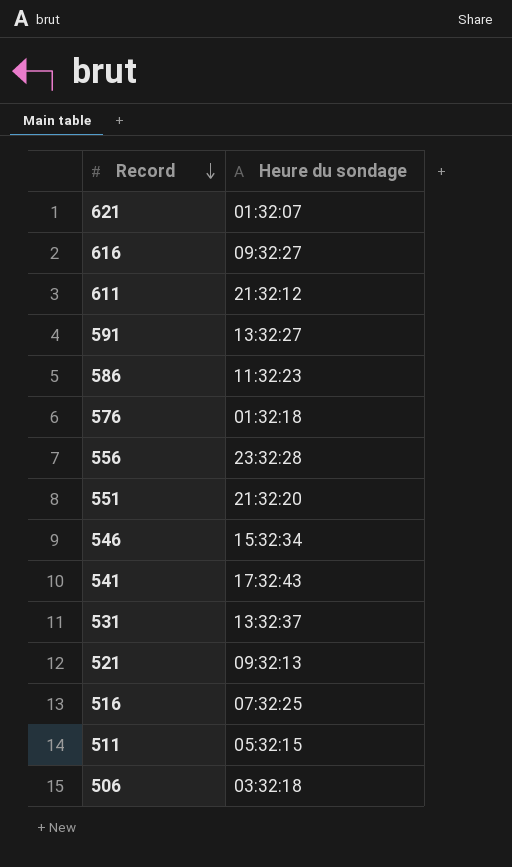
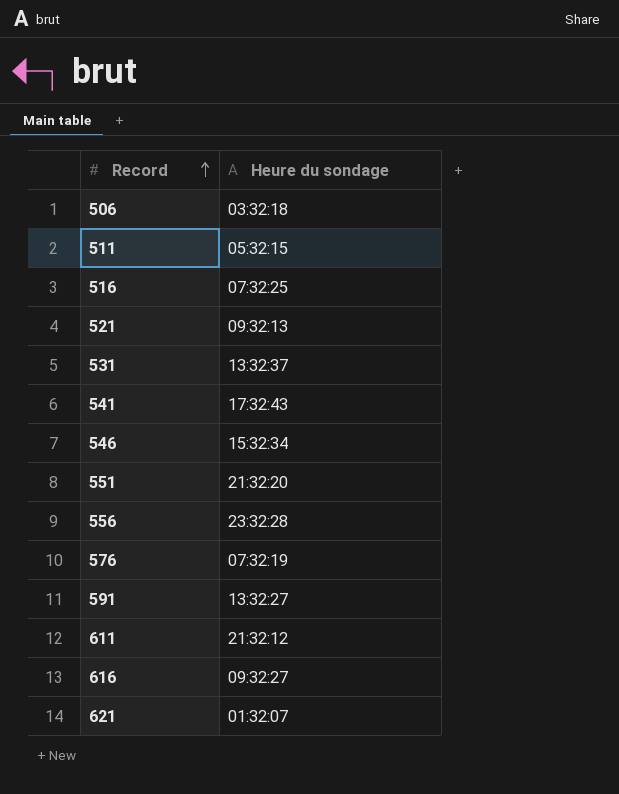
row order: Record descending -> Record ascending
row 586: 11:32:23 -> none
576 | Heure du sondage: 01:32:18 -> 07:32:19

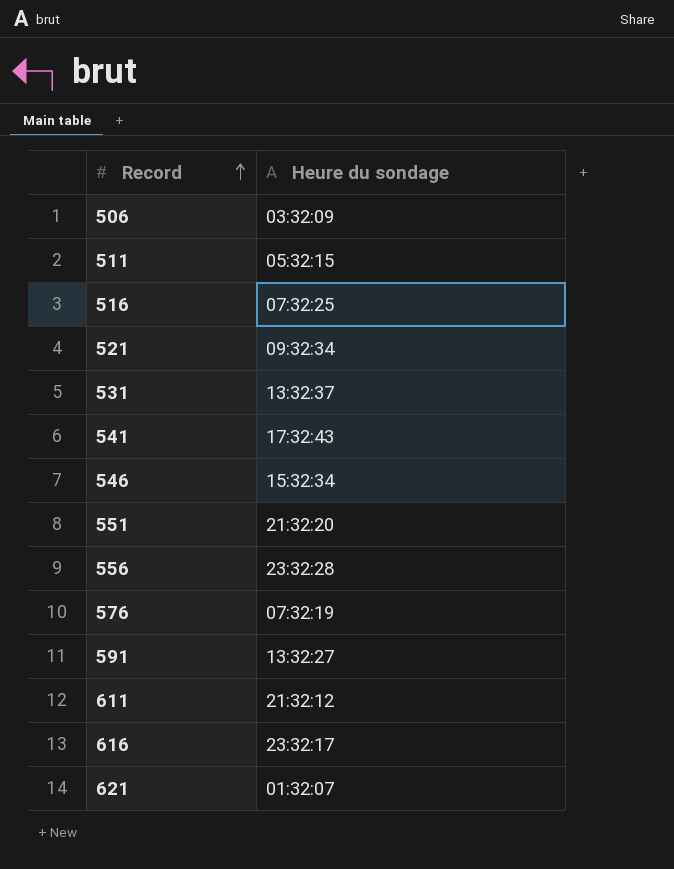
506 | Heure du sondage: 03:32:18 -> 03:32:09
521 | Heure du sondage: 09:32:13 -> 09:32:34
616 | Heure du sondage: 09:32:27 -> 23:32:17

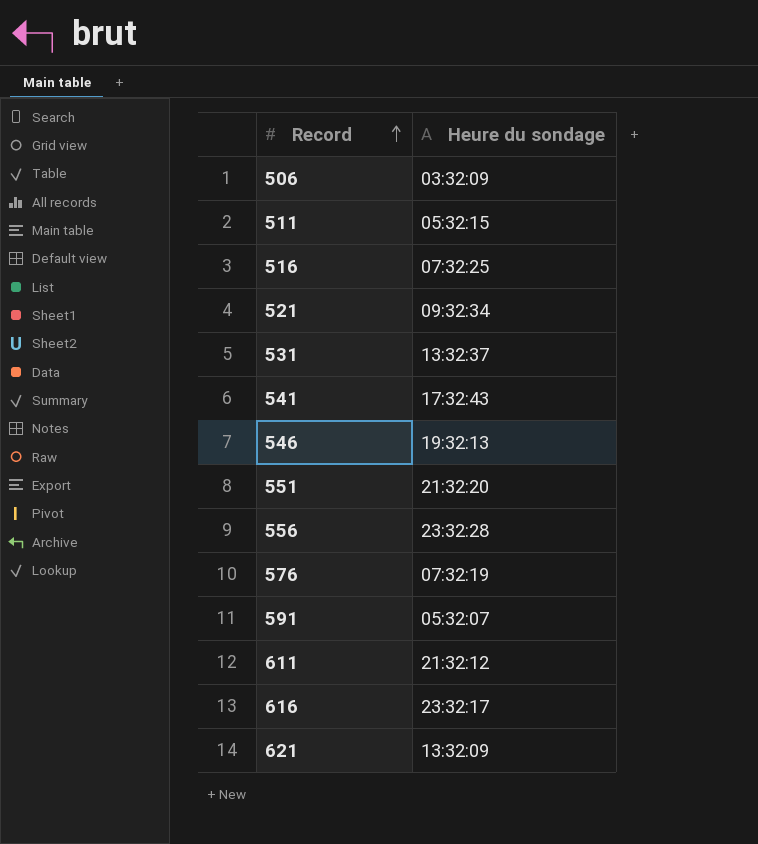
546 | Heure du sondage: 15:32:34 -> 19:32:13
591 | Heure du sondage: 13:32:27 -> 05:32:07
621 | Heure du sondage: 01:32:07 -> 13:32:09

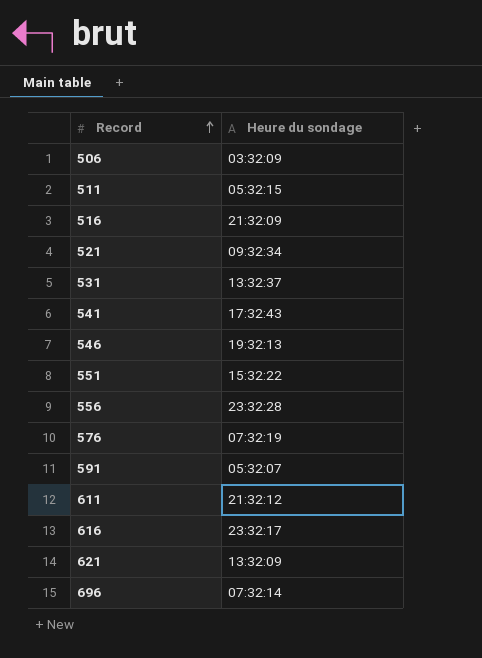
516 | Heure du sondage: 07:32:25 -> 21:32:09
551 | Heure du sondage: 21:32:20 -> 15:32:22
row 696: none -> 07:32:14

